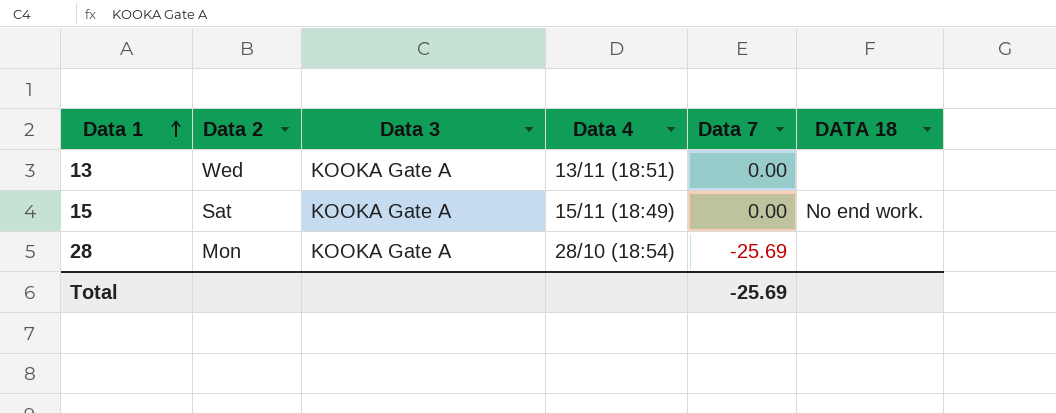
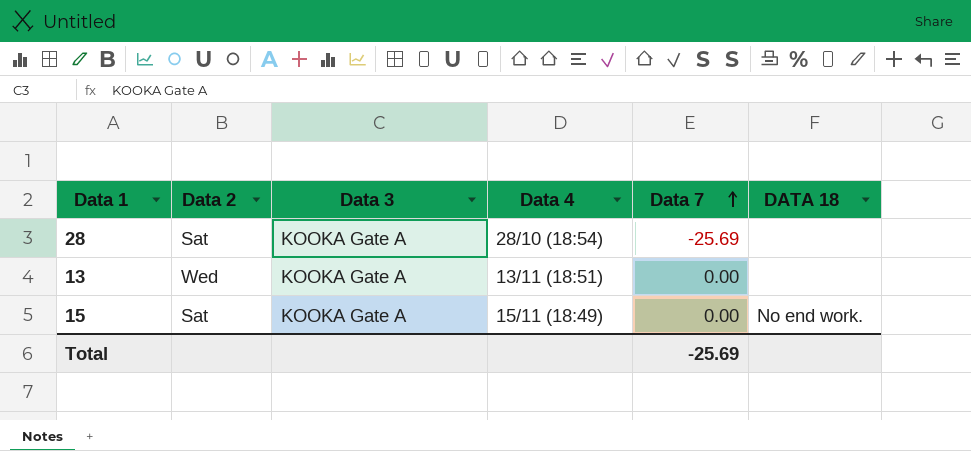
row order: Data 1 ascending -> Data 7 ascending
28 | Data 2: Mon -> Sat

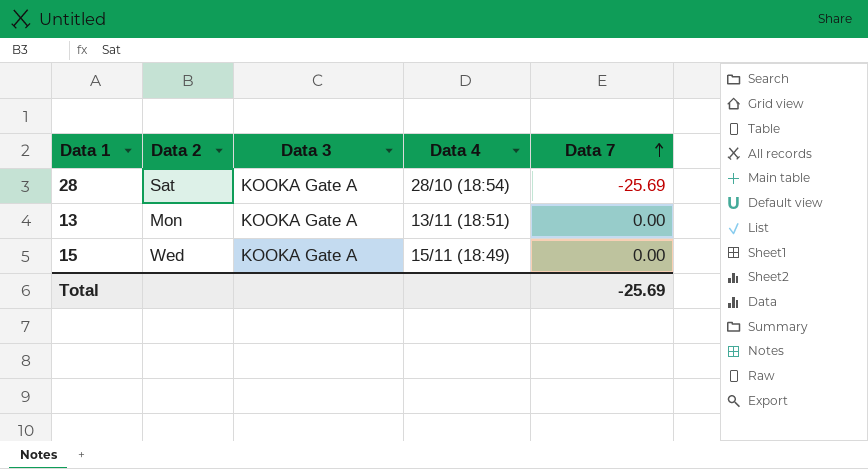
column DATA 18 | position: 6 -> none
13 | Data 2: Wed -> Mon
15 | Data 2: Sat -> Wed

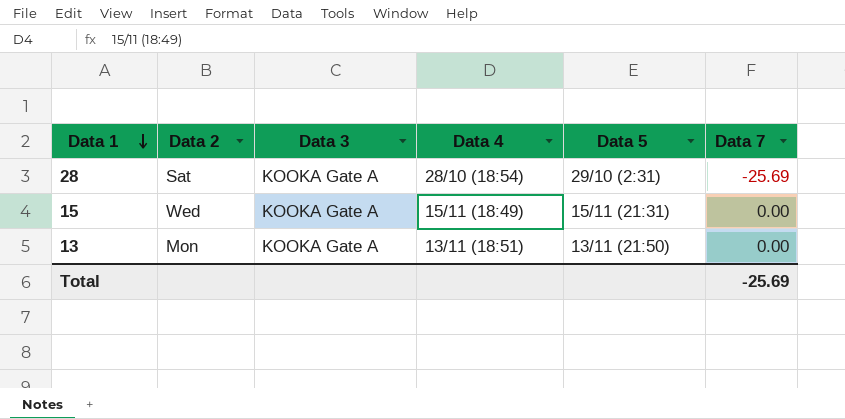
row order: Data 7 ascending -> Data 1 descending
column Data 5 | position: none -> 5

